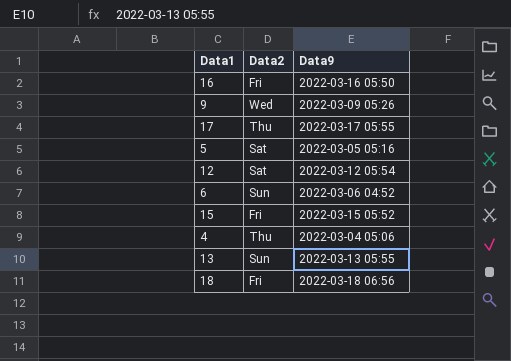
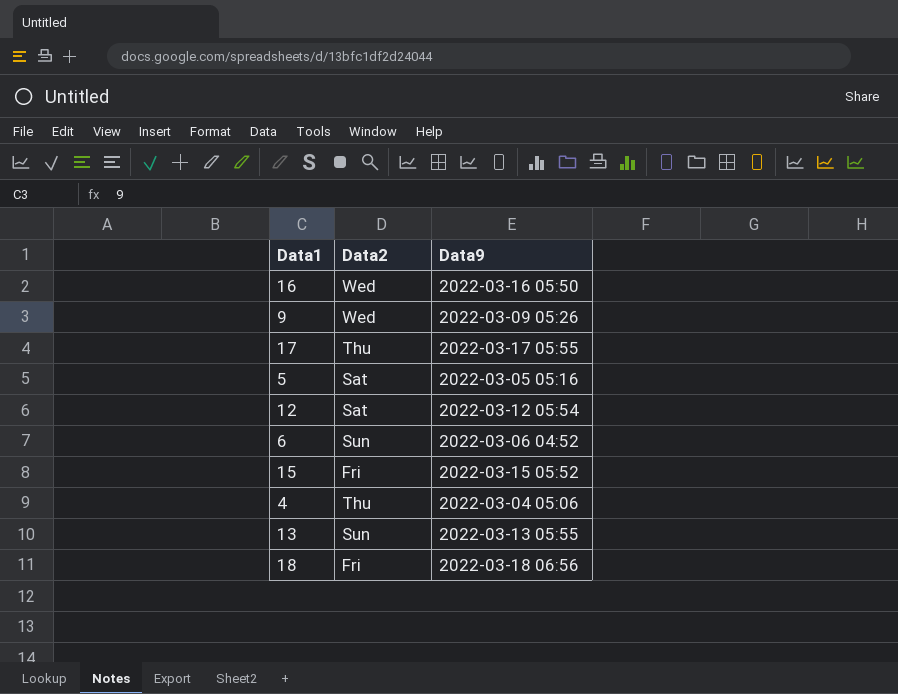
16 | Data2: Fri -> Wed

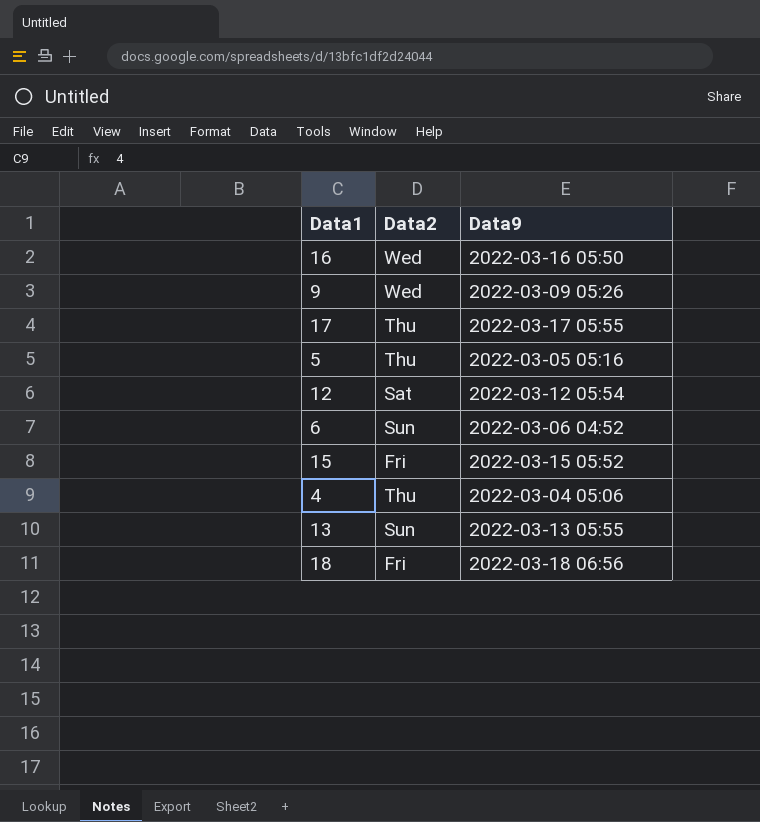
5 | Data2: Sat -> Thu

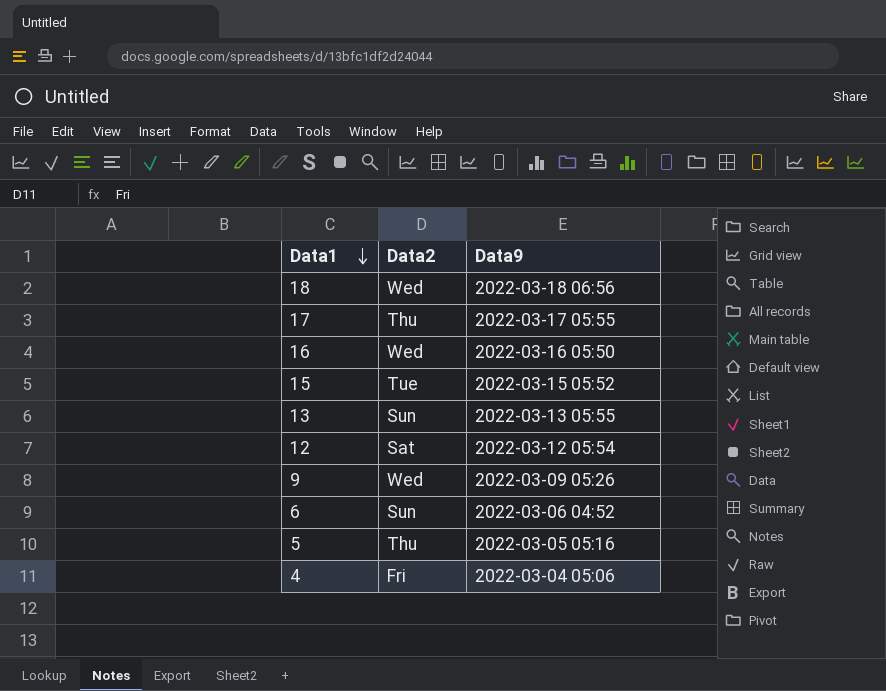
row order: none -> Data1 descending
18 | Data2: Fri -> Wed
15 | Data2: Fri -> Tue
4 | Data2: Thu -> Fri

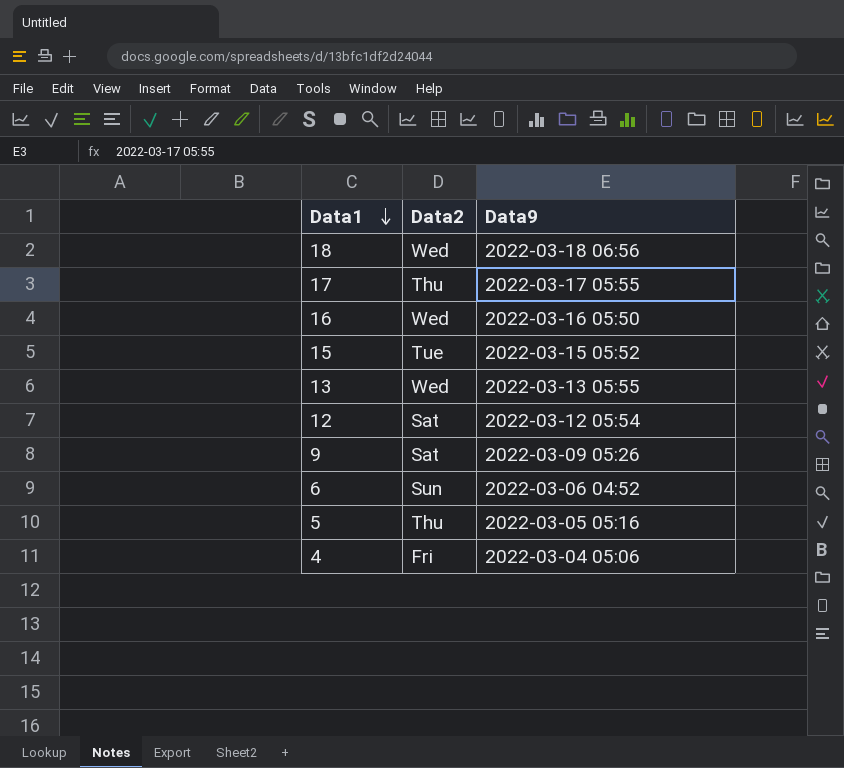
13 | Data2: Sun -> Wed
9 | Data2: Wed -> Sat

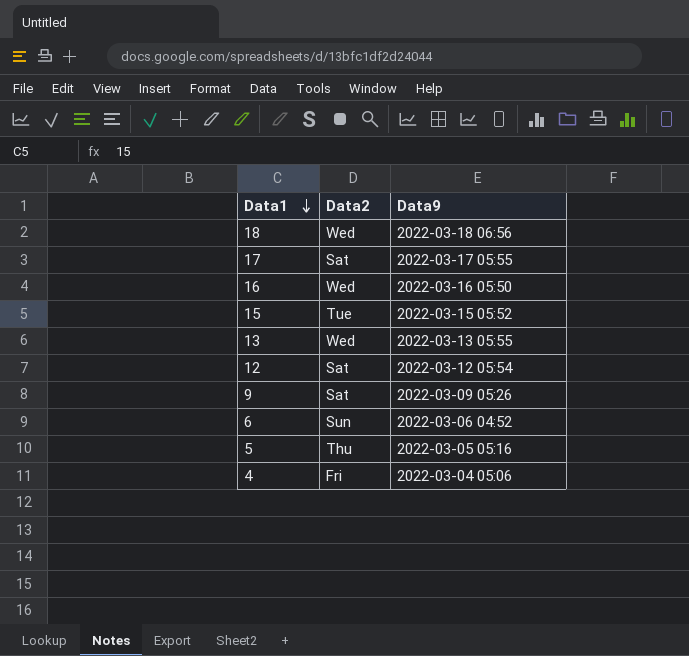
17 | Data2: Thu -> Sat

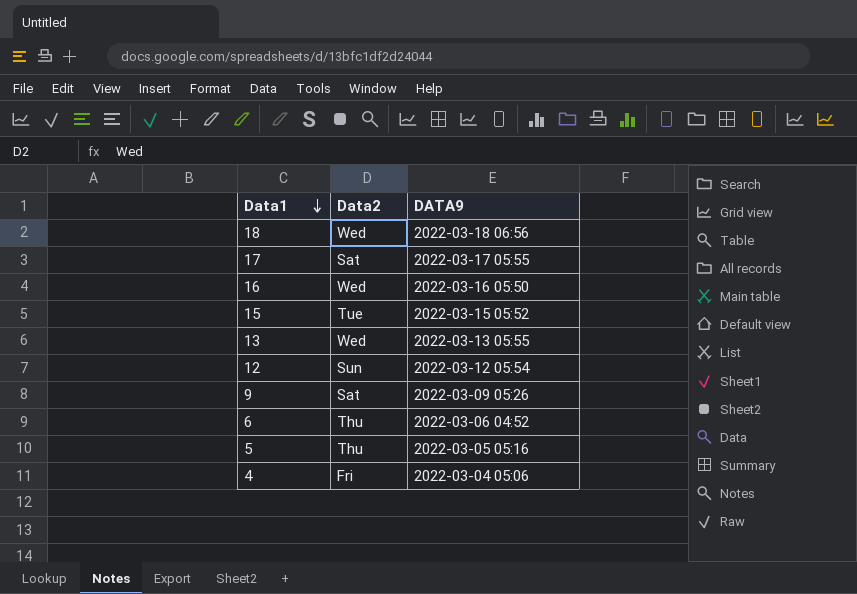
column name: Data9 -> DATA9
12 | Data2: Sat -> Sun
6 | Data2: Sun -> Thu

